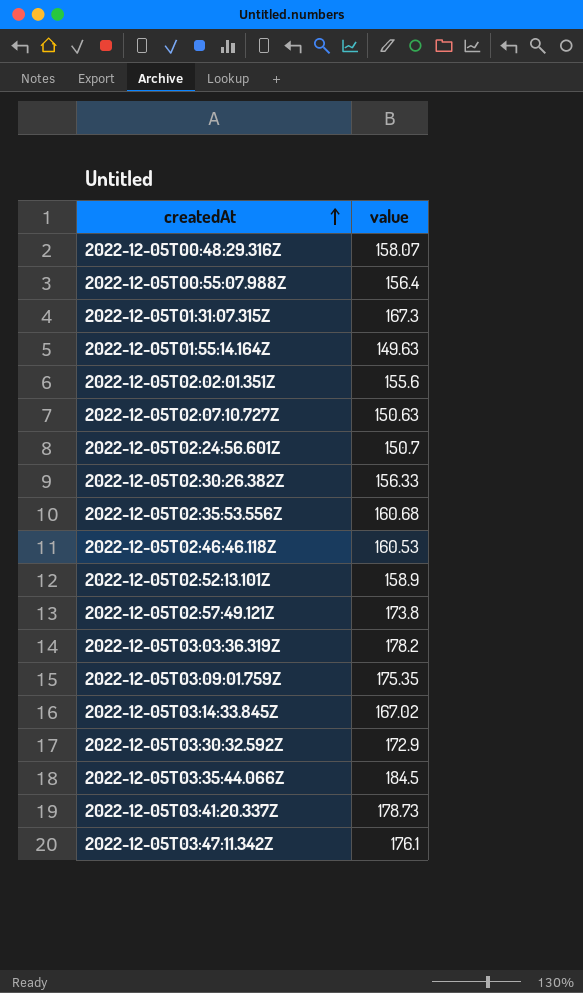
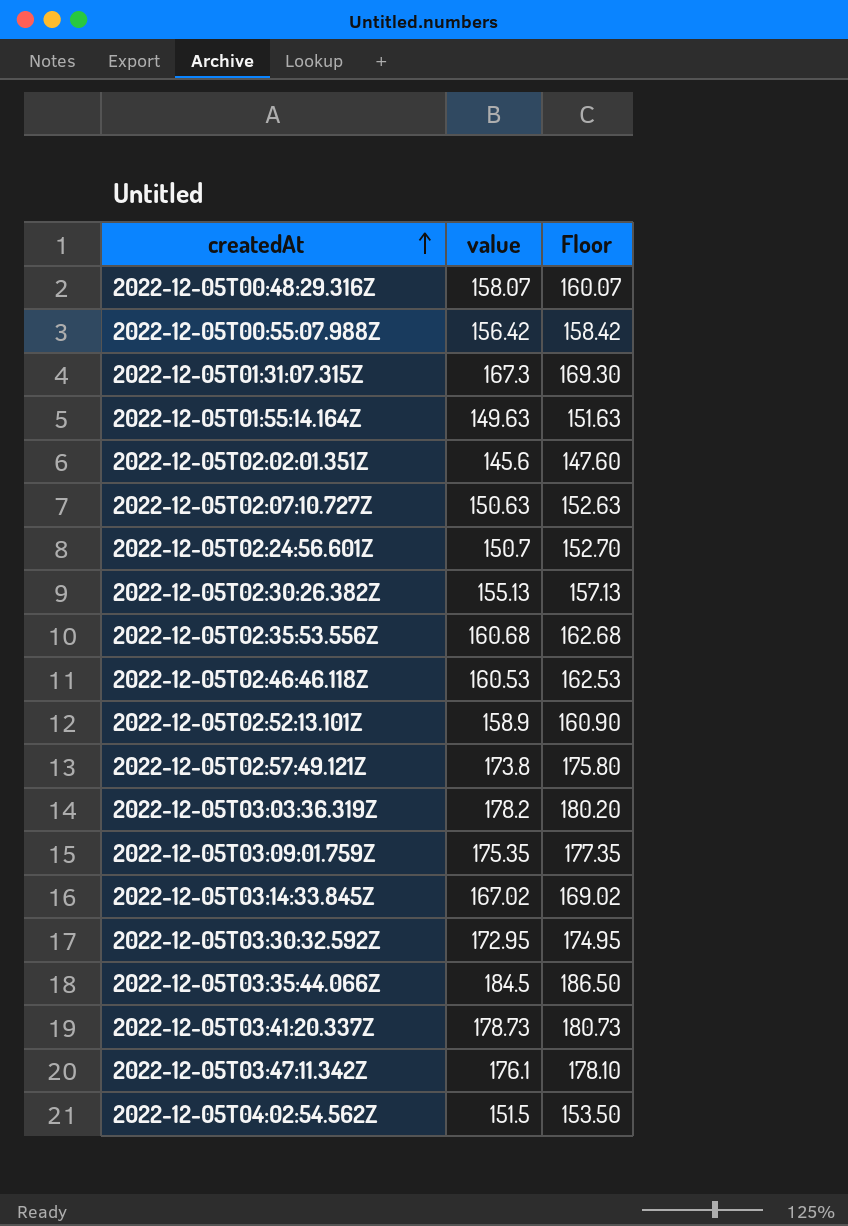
column Floor | formula: none -> [value] + 2
2022-12-05T00:55:07.988Z | value: 156.4 -> 156.42
2022-12-05T02:02:01.351Z | value: 155.6 -> 145.6
2022-12-05T02:30:26.382Z | value: 156.33 -> 155.13
2022-12-05T03:30:32.592Z | value: 172.9 -> 172.95
row 2022-12-05T04:02:54.562Z: none -> 151.5 | 153.50

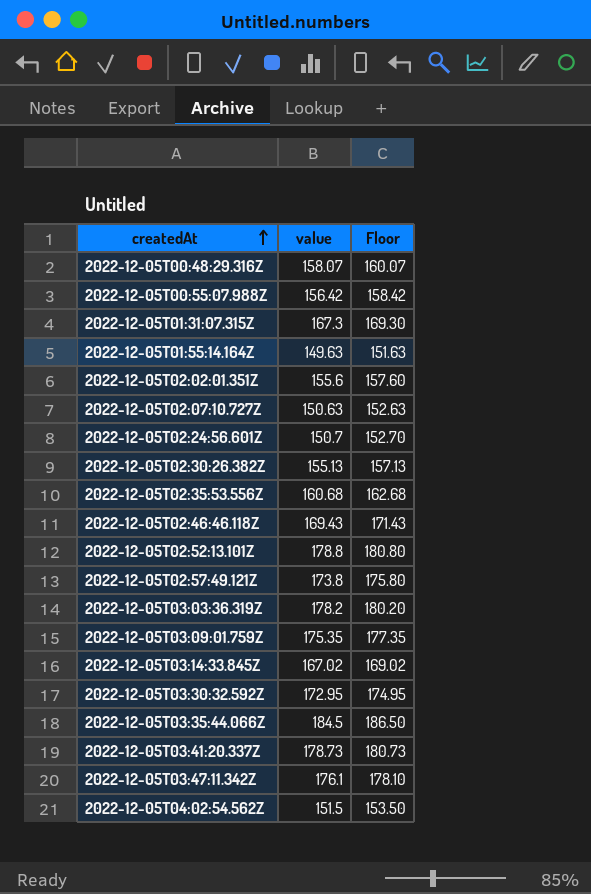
2022-12-05T02:02:01.351Z | value: 145.6 -> 155.6
2022-12-05T02:02:01.351Z | Floor: 147.60 -> 157.60
2022-12-05T02:46:46.118Z | value: 160.53 -> 169.43
2022-12-05T02:46:46.118Z | Floor: 162.53 -> 171.43
2022-12-05T02:52:13.101Z | value: 158.9 -> 178.8
2022-12-05T02:52:13.101Z | Floor: 160.90 -> 180.80

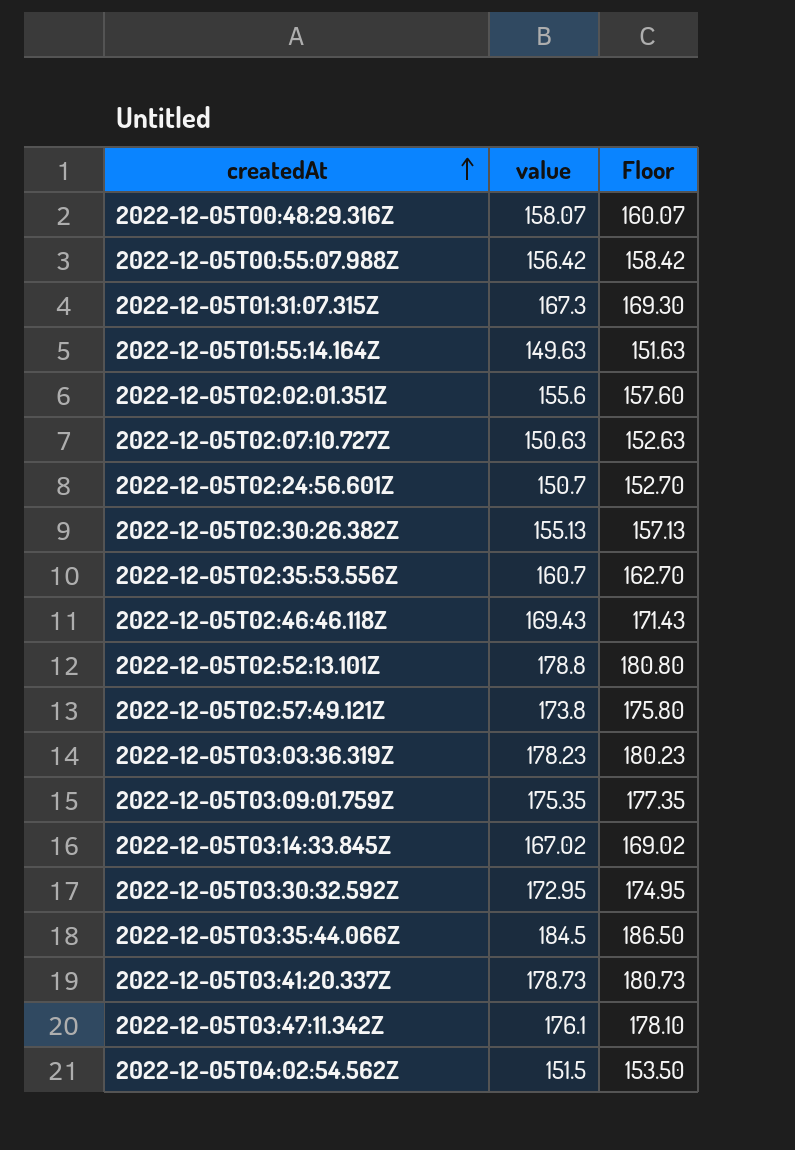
2022-12-05T02:35:53.556Z | value: 160.68 -> 160.7
2022-12-05T02:35:53.556Z | Floor: 162.68 -> 162.70
2022-12-05T03:03:36.319Z | value: 178.2 -> 178.23
2022-12-05T03:03:36.319Z | Floor: 180.20 -> 180.23

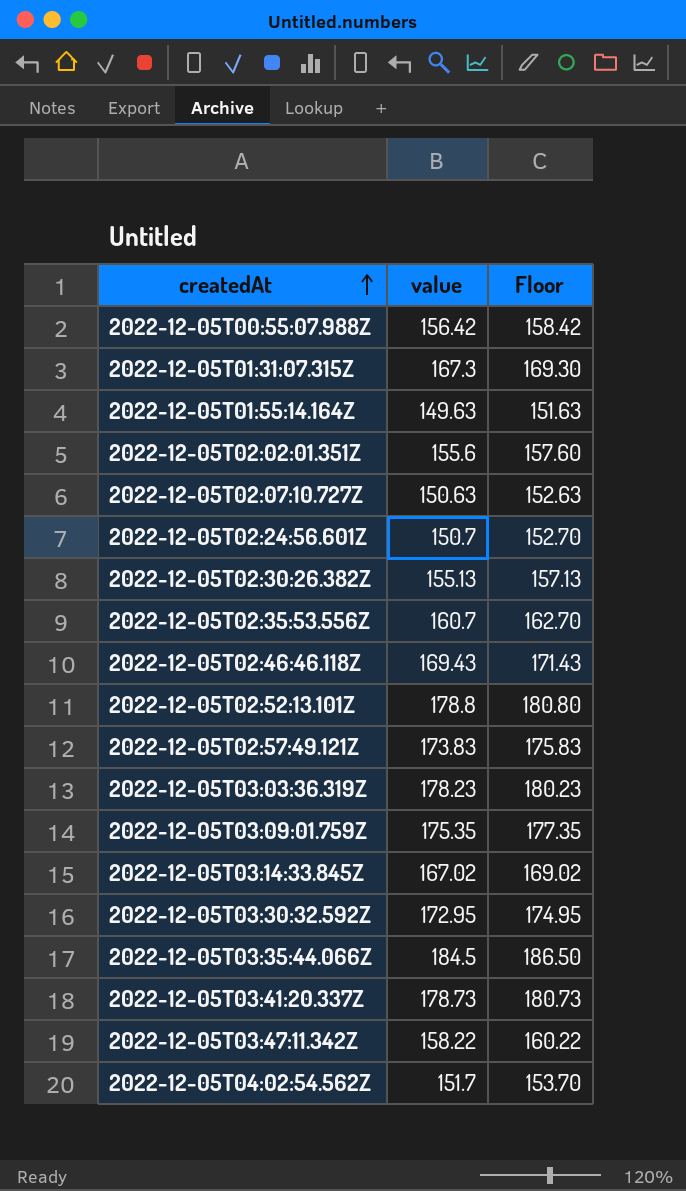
row 2022-12-05T00:48:29.316Z: 158.07 | 160.07 -> none
2022-12-05T02:57:49.121Z | value: 173.8 -> 173.83
2022-12-05T02:57:49.121Z | Floor: 175.80 -> 175.83
2022-12-05T03:47:11.342Z | value: 176.1 -> 158.22
2022-12-05T03:47:11.342Z | Floor: 178.10 -> 160.22
2022-12-05T04:02:54.562Z | value: 151.5 -> 151.7
2022-12-05T04:02:54.562Z | Floor: 153.50 -> 153.70

